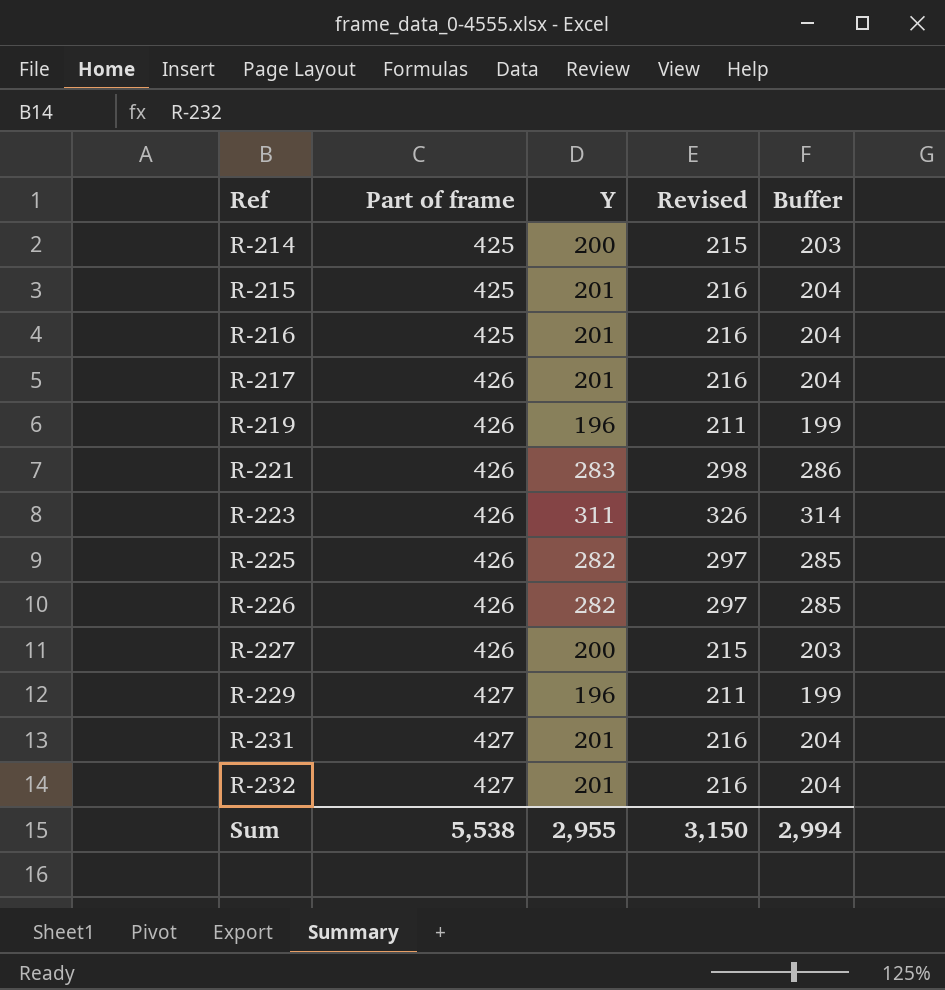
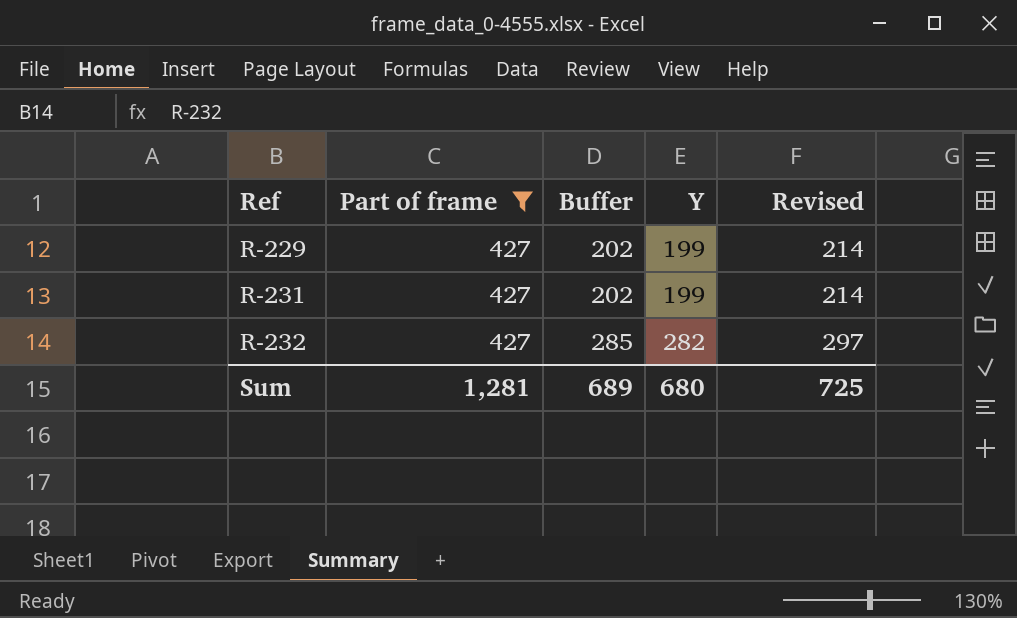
filter: none -> Part of frame = 427
column Buffer | position: 5 -> 3
R-229 | Buffer: 199 -> 202
R-229 | Y: 196 -> 199
R-229 | Revised: 211 -> 214
R-231 | Buffer: 204 -> 202
R-231 | Y: 201 -> 199
R-231 | Revised: 216 -> 214
R-232 | Buffer: 204 -> 285
R-232 | Y: 201 -> 282
R-232 | Revised: 216 -> 297
Sum | Part of frame: 5,538 -> 1,281
Sum | Buffer: 2,994 -> 689
Sum | Y: 2,955 -> 680
Sum | Revised: 3,150 -> 725

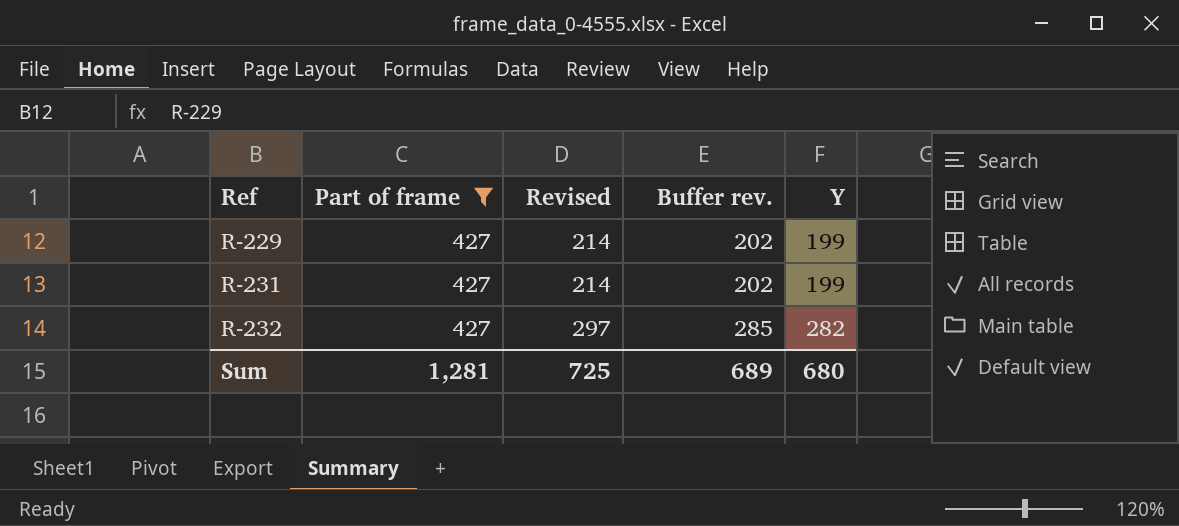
column Revised | position: 5 -> 3
column name: Buffer -> Buffer rev.

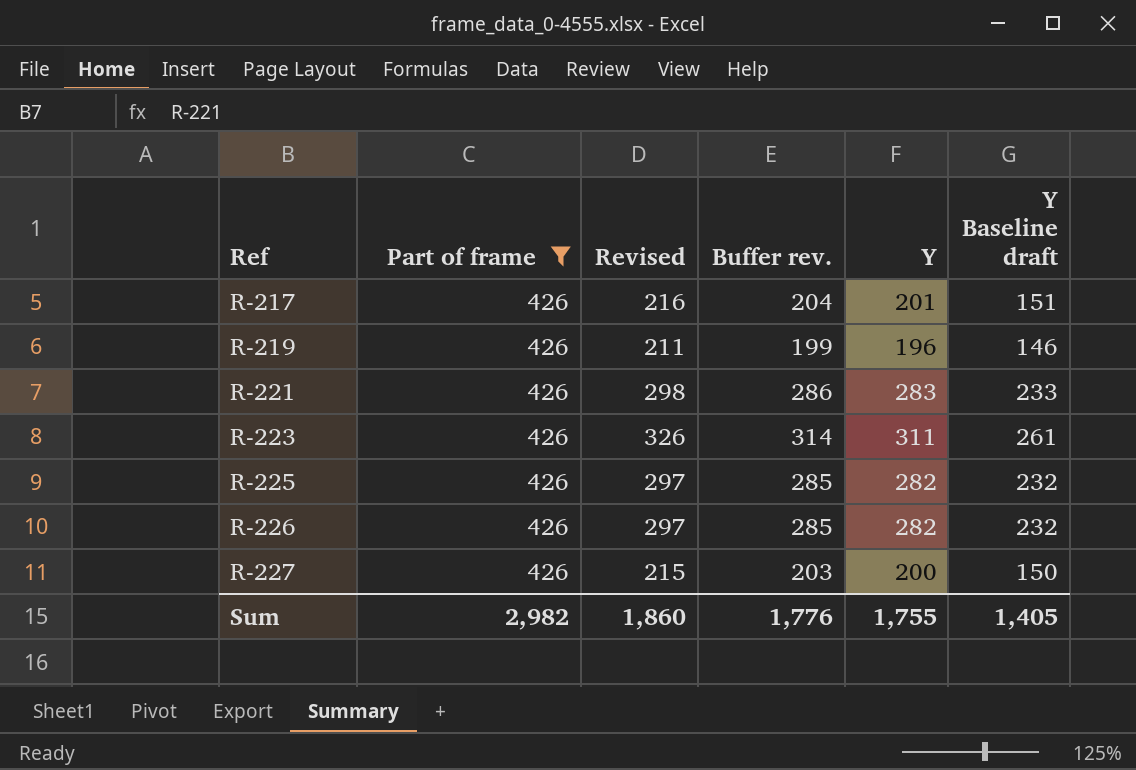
filter: Part of frame = 427 -> Part of frame = 426
column Y Baseline draft | formula: none -> [Y] - 50
Sum | Part of frame: 1,281 -> 2,982
Sum | Revised: 725 -> 1,860
Sum | Buffer rev.: 689 -> 1,776
Sum | Y: 680 -> 1,755

